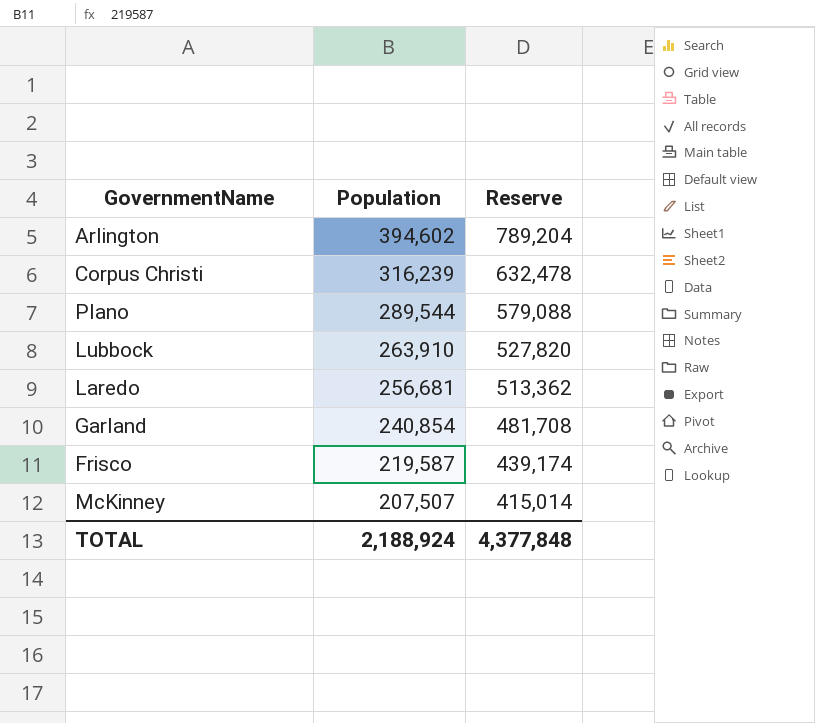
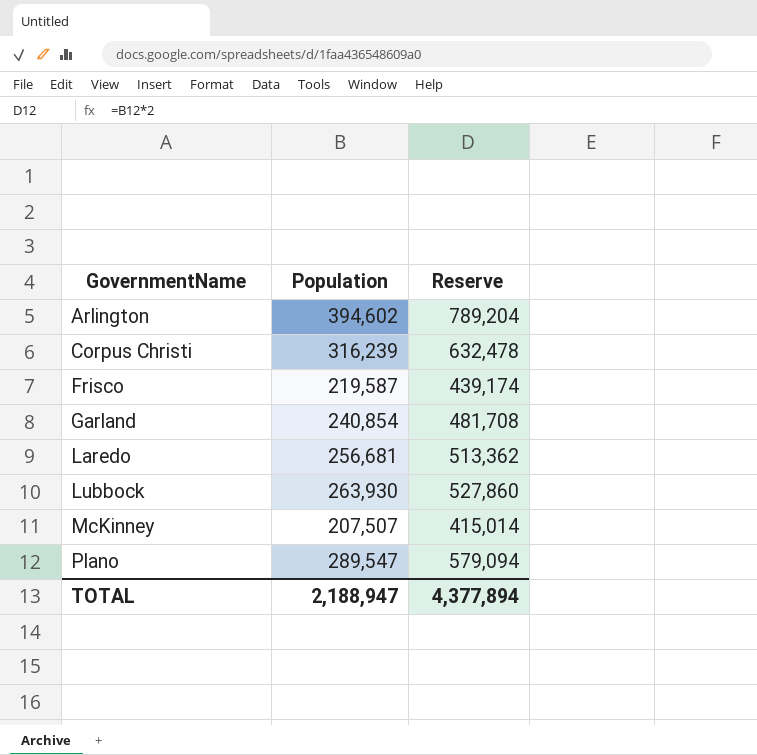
row order: Population descending -> GovernmentName ascending
Lubbock | Population: 263,910 -> 263,930
Lubbock | Reserve: 527,820 -> 527,860
Plano | Population: 289,544 -> 289,547
Plano | Reserve: 579,088 -> 579,094
TOTAL | Population: 2,188,924 -> 2,188,947
TOTAL | Reserve: 4,377,848 -> 4,377,894

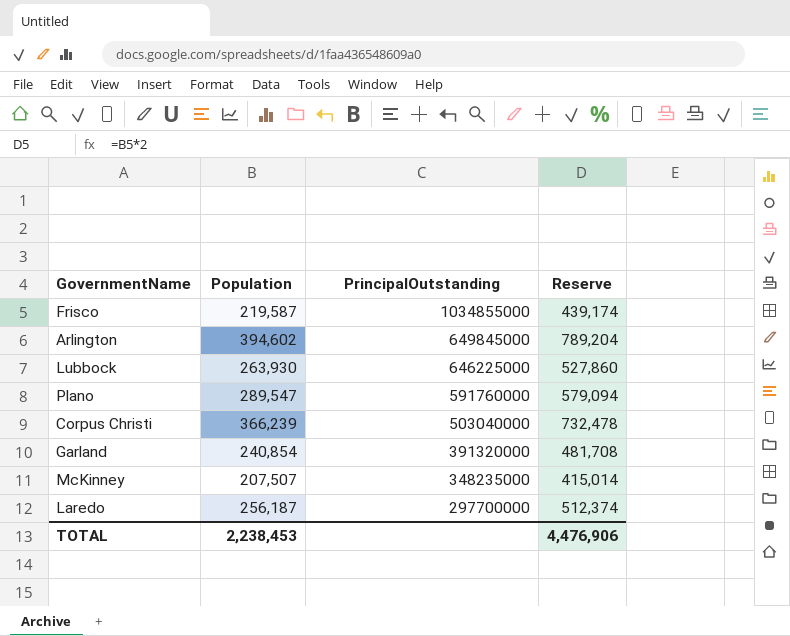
row order: GovernmentName ascending -> PrincipalOutstanding descending
column PrincipalOutstanding | position: none -> 3
Corpus Christi | Population: 316,239 -> 366,239
Corpus Christi | Reserve: 632,478 -> 732,478
Laredo | Population: 256,681 -> 256,187
Laredo | Reserve: 513,362 -> 512,374
TOTAL | Population: 2,188,947 -> 2,238,453
TOTAL | Reserve: 4,377,894 -> 4,476,906

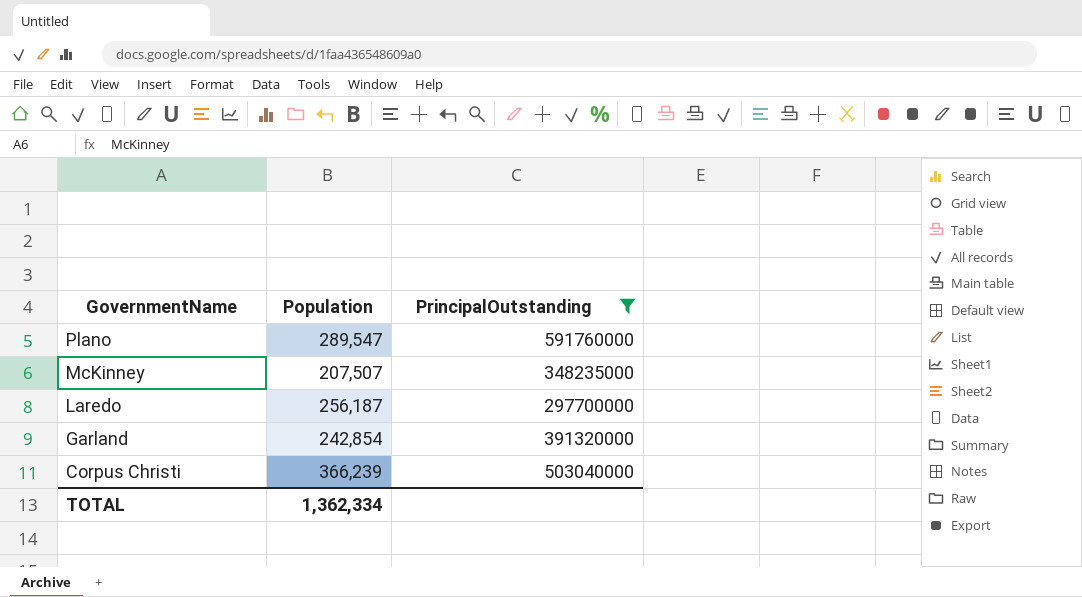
filter: none -> PrincipalOutstanding <= 591760000
row order: PrincipalOutstanding descending -> GovernmentName descending
column Reserve | formula: [Population] * 2 -> none
Garland | Population: 240,854 -> 242,854
TOTAL | Population: 2,238,453 -> 1,362,334

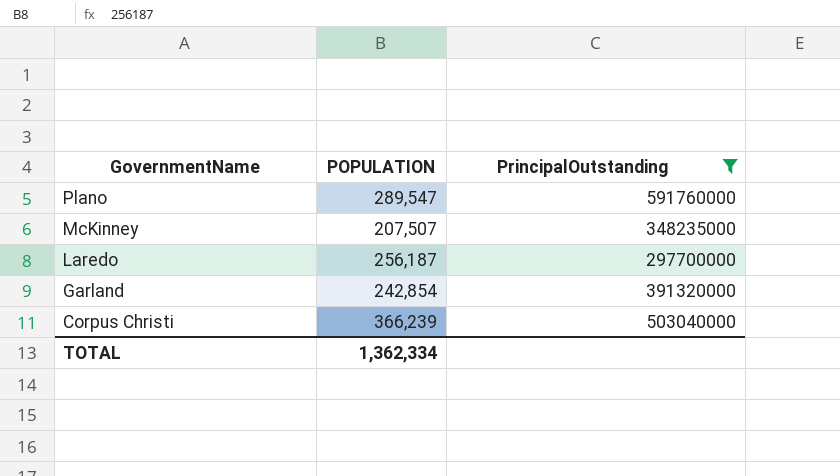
column name: Population -> POPULATION

